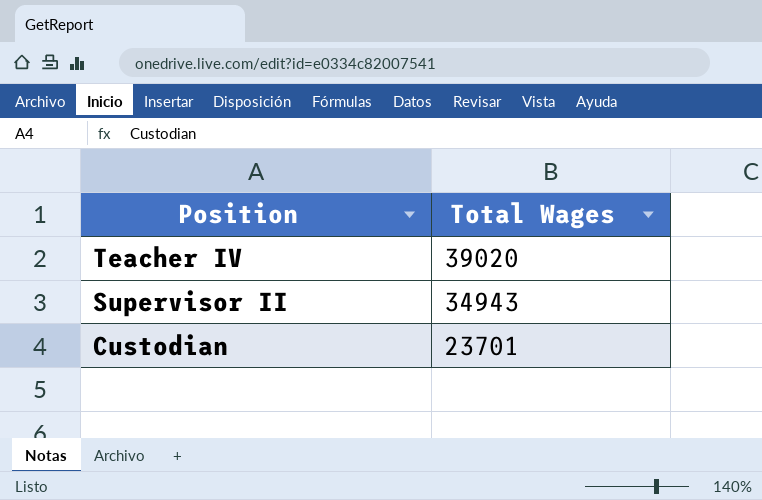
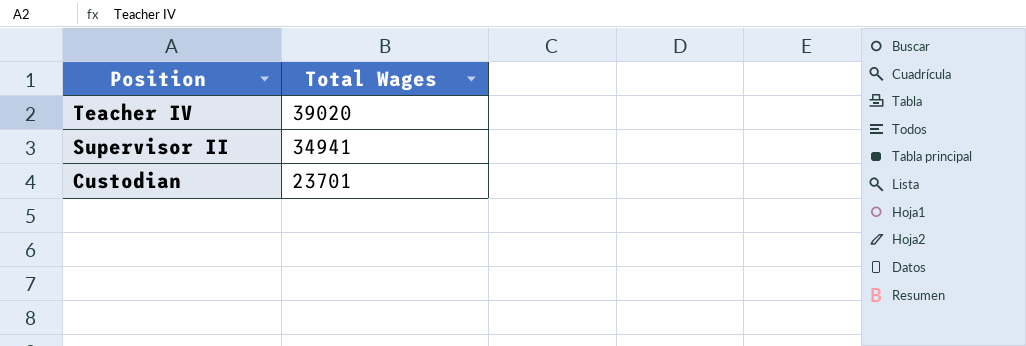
Supervisor II | Total Wages: 34943 -> 34941

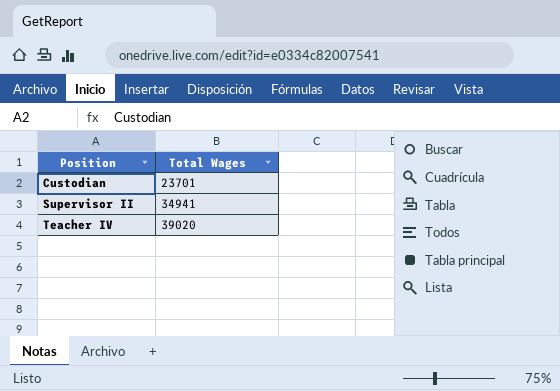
row order: Position descending -> Position ascending

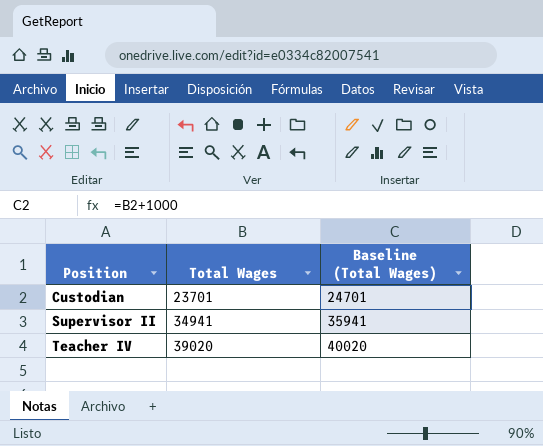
column Baseline (Total Wages) | formula: none -> [Total Wages] + 1000

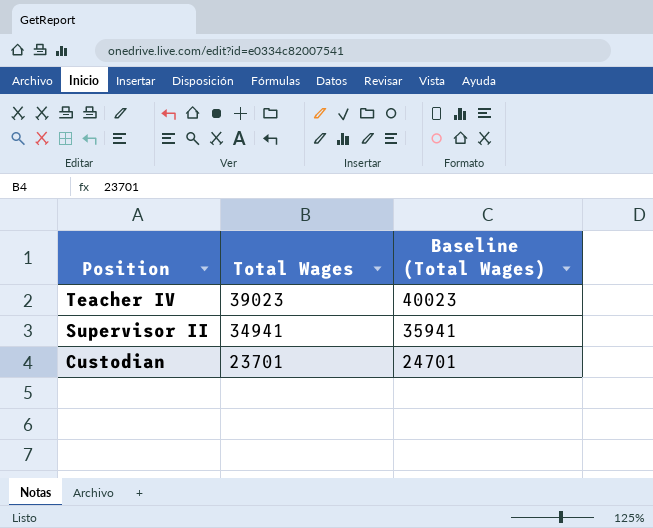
row order: Position ascending -> Position descending
Teacher IV | Total Wages: 39020 -> 39023
Teacher IV | Baseline (Total Wages): 40020 -> 40023

